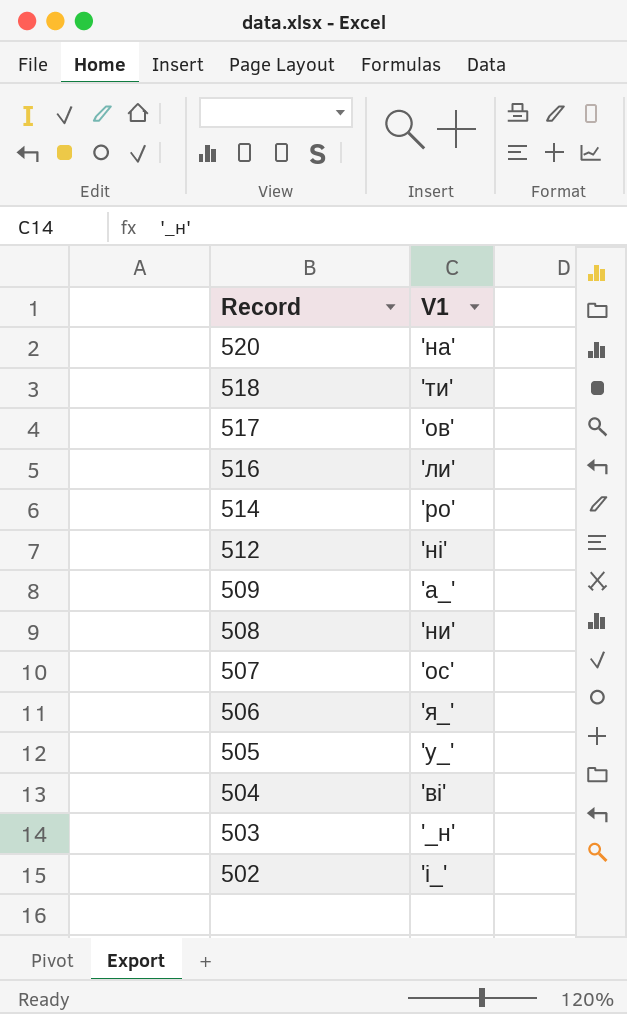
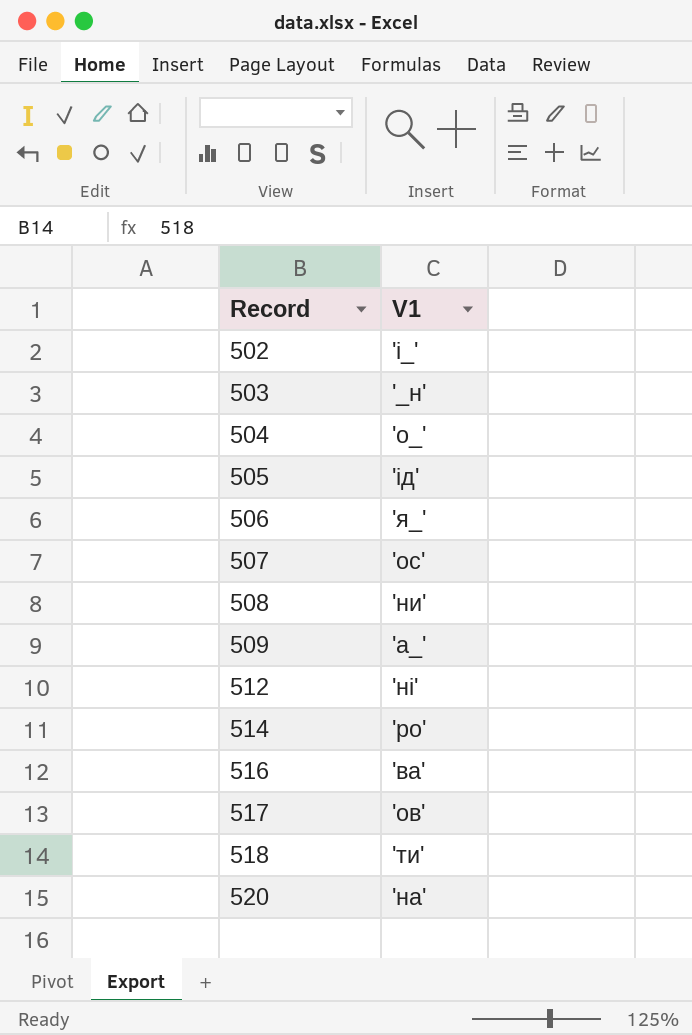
row order: Record descending -> Record ascending
504 | V1: 'ві' -> 'о_'
505 | V1: 'у_' -> 'ід'
516 | V1: 'ли' -> 'ва'

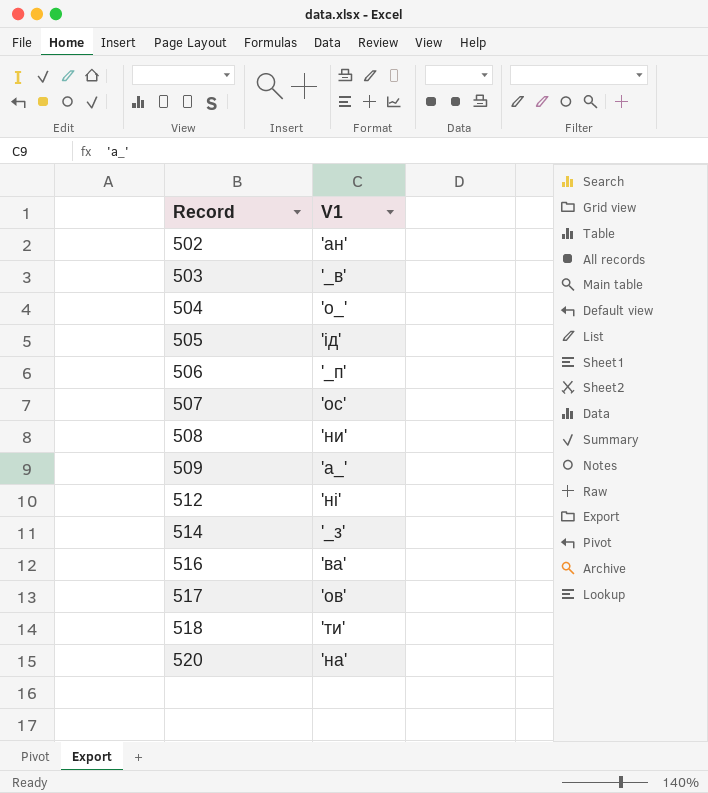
502 | V1: 'і_' -> 'ан'
503 | V1: '_н' -> '_в'
506 | V1: 'я_' -> '_п'
514 | V1: 'ро' -> '_з'

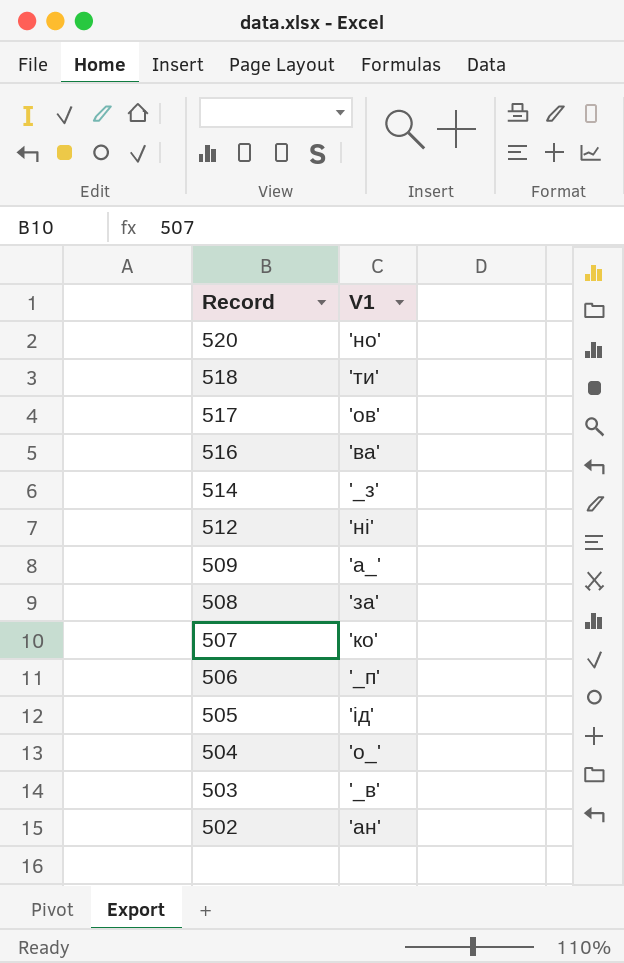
row order: Record ascending -> Record descending
520 | V1: 'на' -> 'но'
508 | V1: 'ни' -> 'за'
507 | V1: 'ос' -> 'ко'

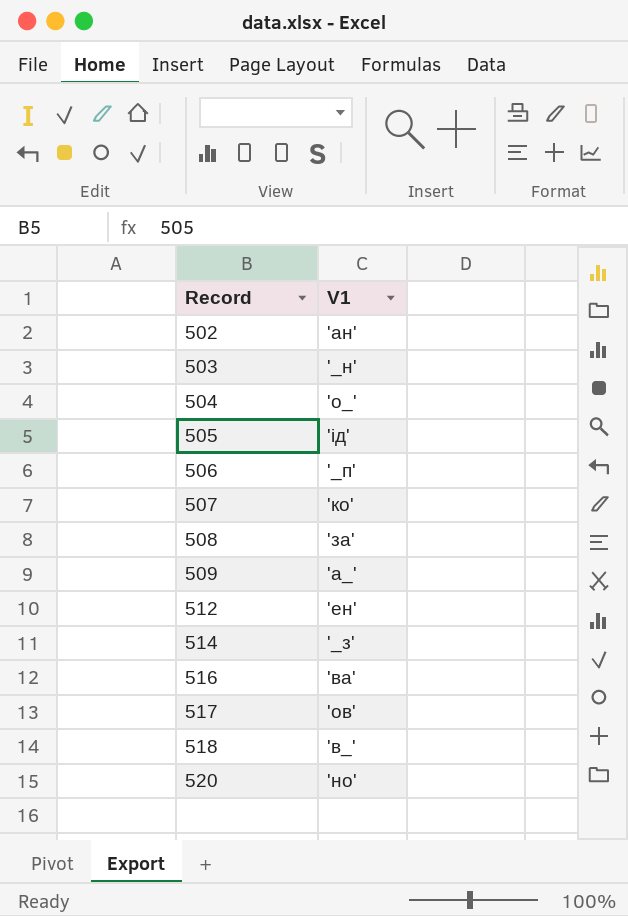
row order: Record descending -> Record ascending
503 | V1: '_в' -> '_н'
512 | V1: 'ні' -> 'ен'
518 | V1: 'ти' -> 'в_'

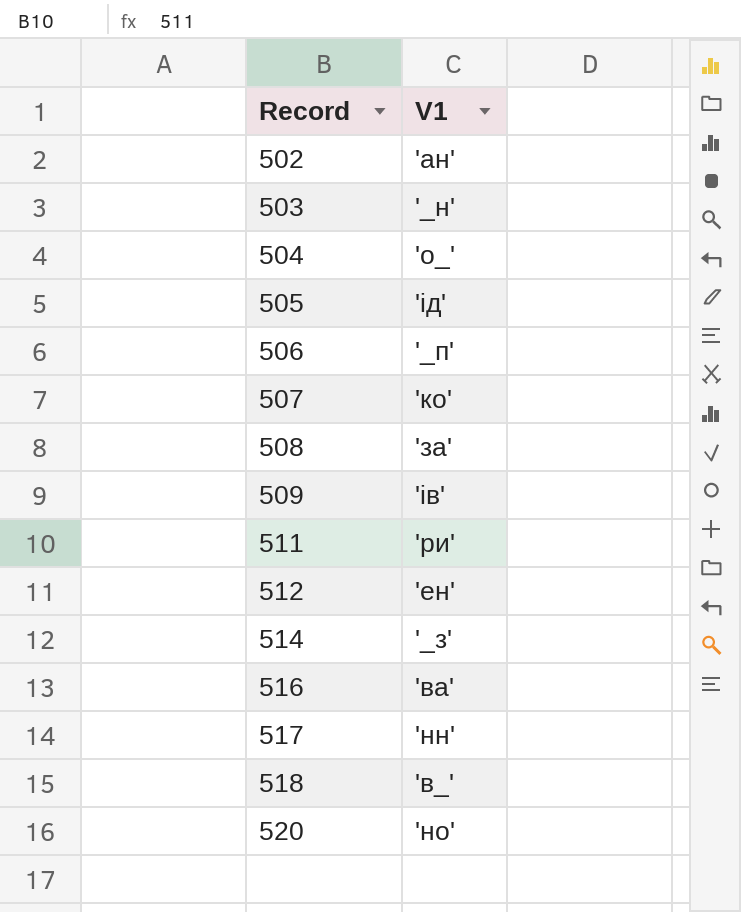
509 | V1: 'а_' -> 'ів'
row 511: none -> 'ри'
517 | V1: 'ов' -> 'нн'

